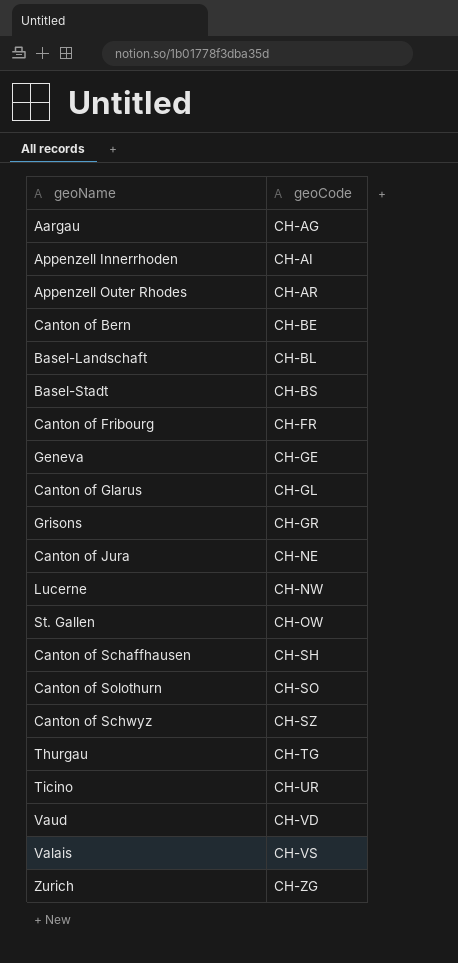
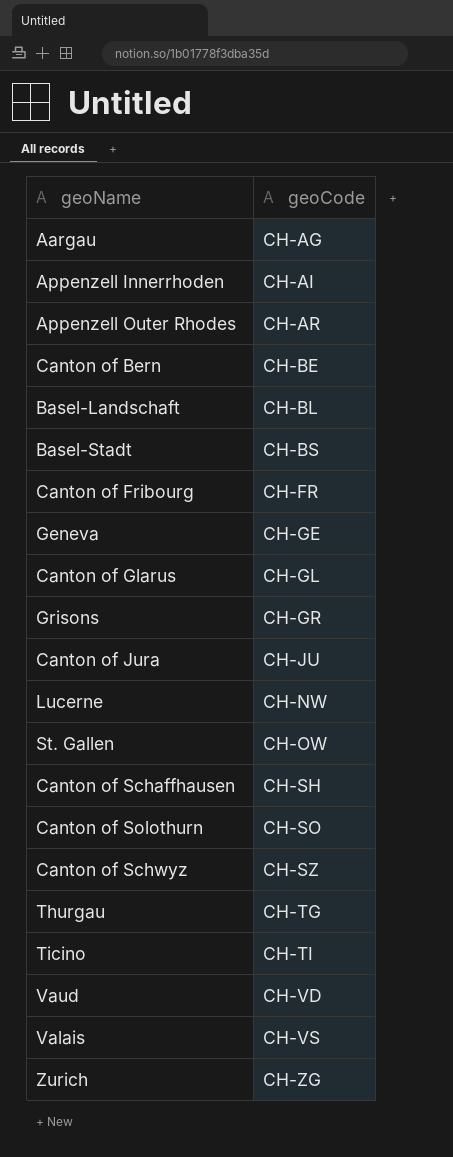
Canton of Jura | geoCode: CH-NE -> CH-JU
Ticino | geoCode: CH-UR -> CH-TI

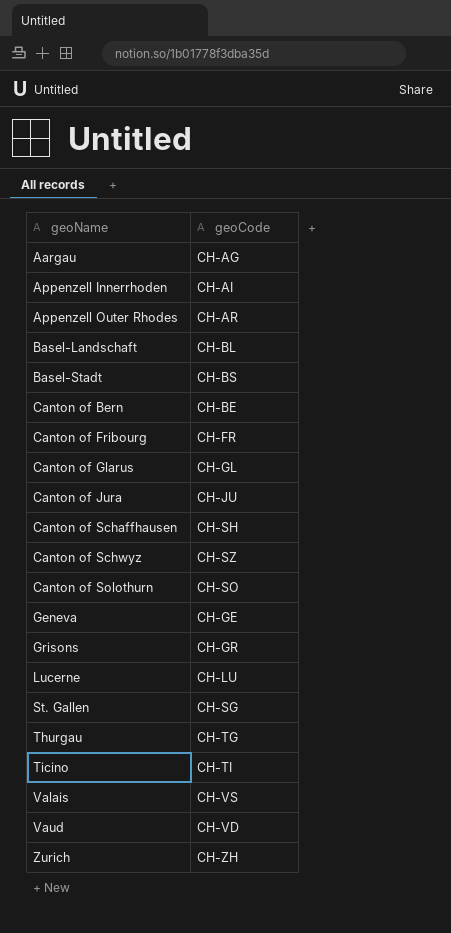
row order: geoCode ascending -> geoName ascending
Lucerne | geoCode: CH-NW -> CH-LU
St. Gallen | geoCode: CH-OW -> CH-SG
Zurich | geoCode: CH-ZG -> CH-ZH

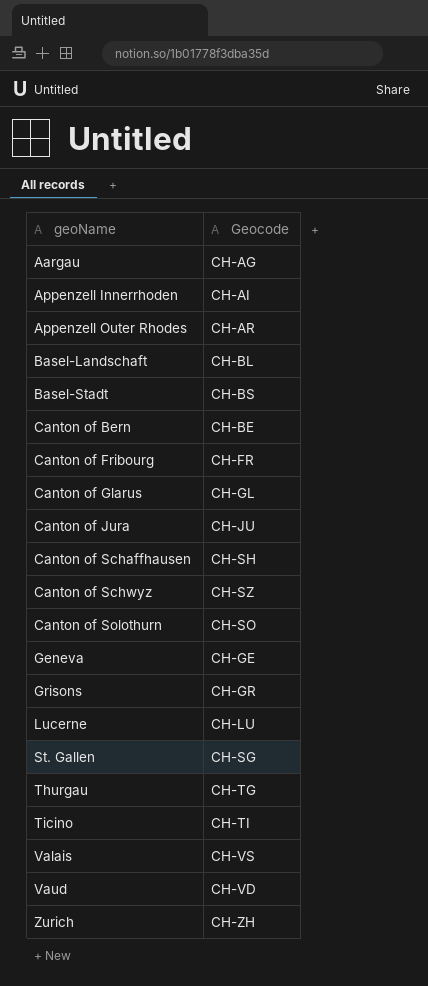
column name: geoCode -> Geocode

